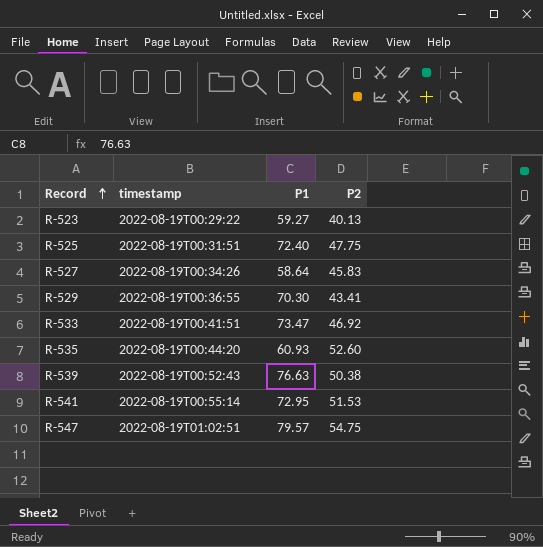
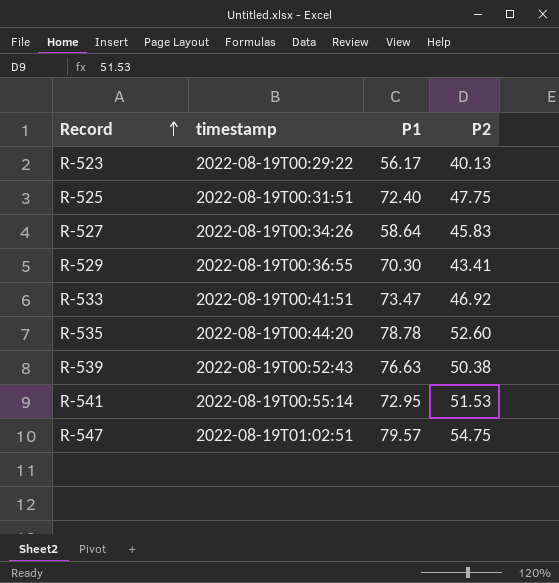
R-523 | P1: 59.27 -> 56.17
R-535 | P1: 60.93 -> 78.78

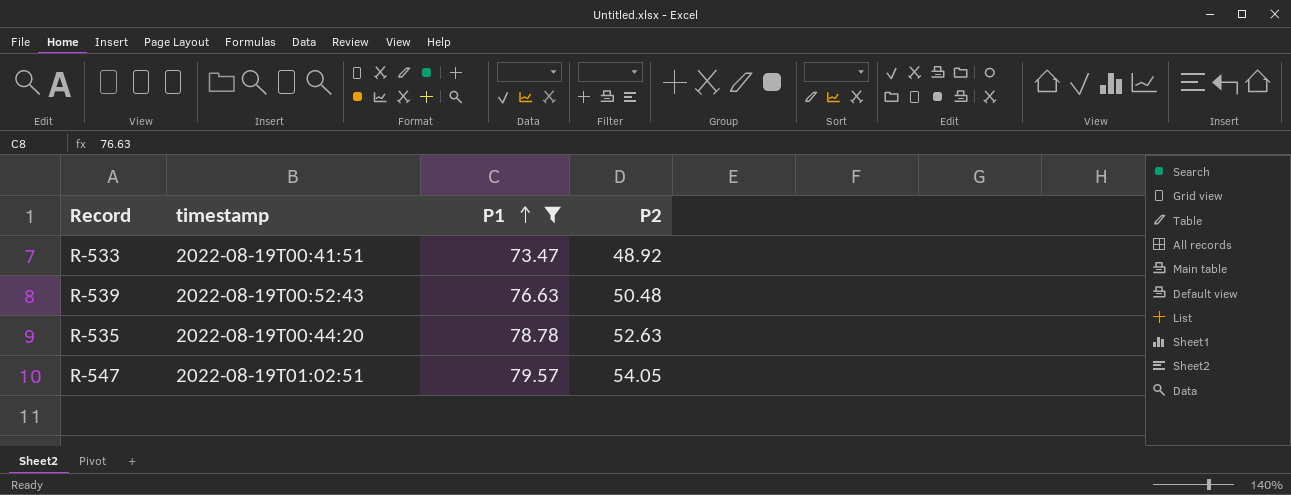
filter: none -> P1 >= 73.47
row order: Record ascending -> P1 ascending
R-533 | P2: 46.92 -> 48.92
R-539 | P2: 50.38 -> 50.48
R-535 | P2: 52.60 -> 52.63
R-547 | P2: 54.75 -> 54.05

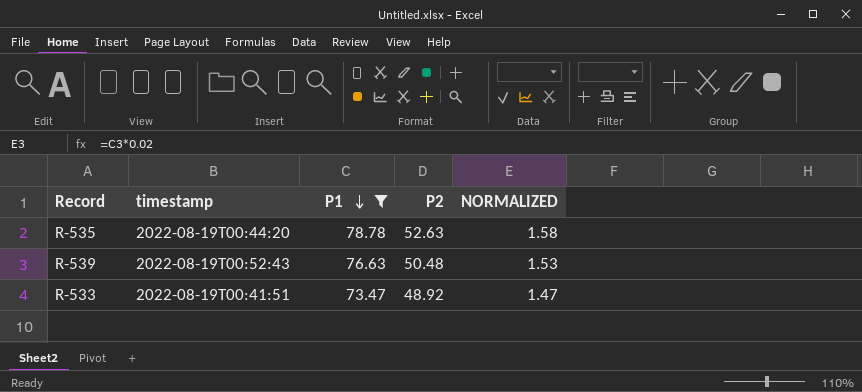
row order: P1 ascending -> P1 descending
column NORMALIZED | formula: none -> [P1] * 0.02
row R-547: 2022-08-19T01:02:51 | 79.57 | 54.05 -> none

